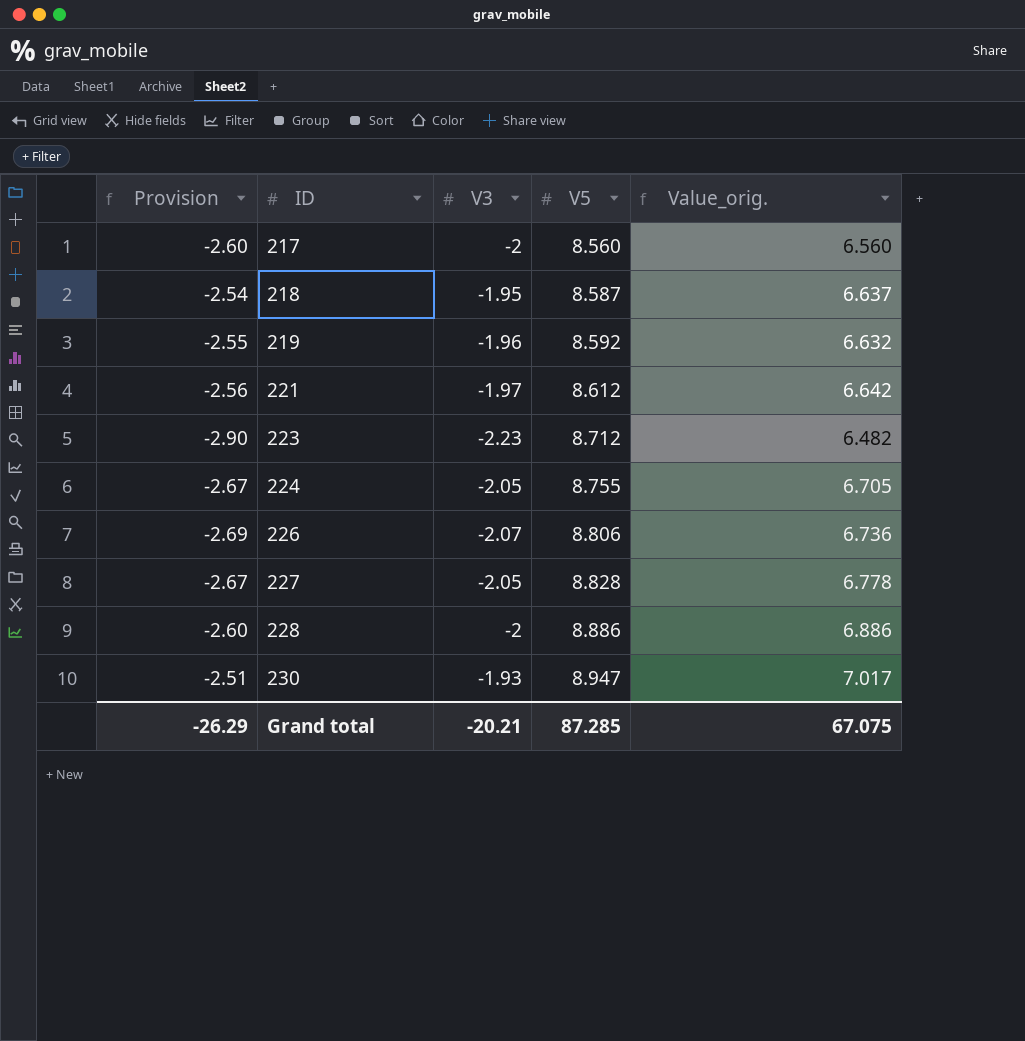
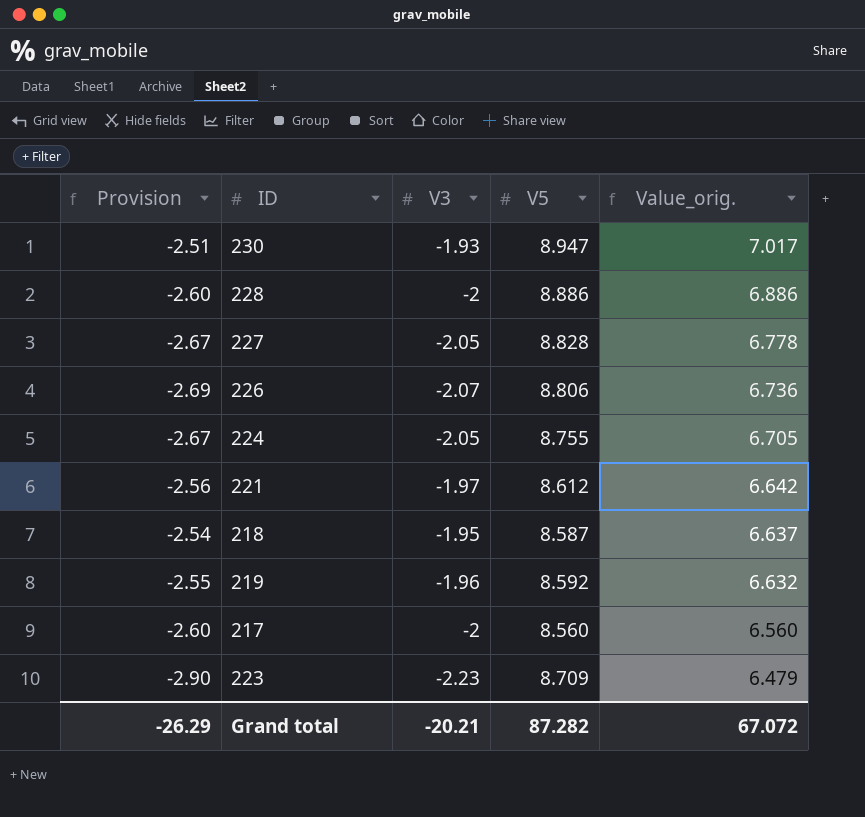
row order: ID ascending -> Value_orig. descending
223 | V5: 8.712 -> 8.709
223 | Value_orig.: 6.482 -> 6.479
Grand total | V5: 87.285 -> 87.282
Grand total | Value_orig.: 67.075 -> 67.072

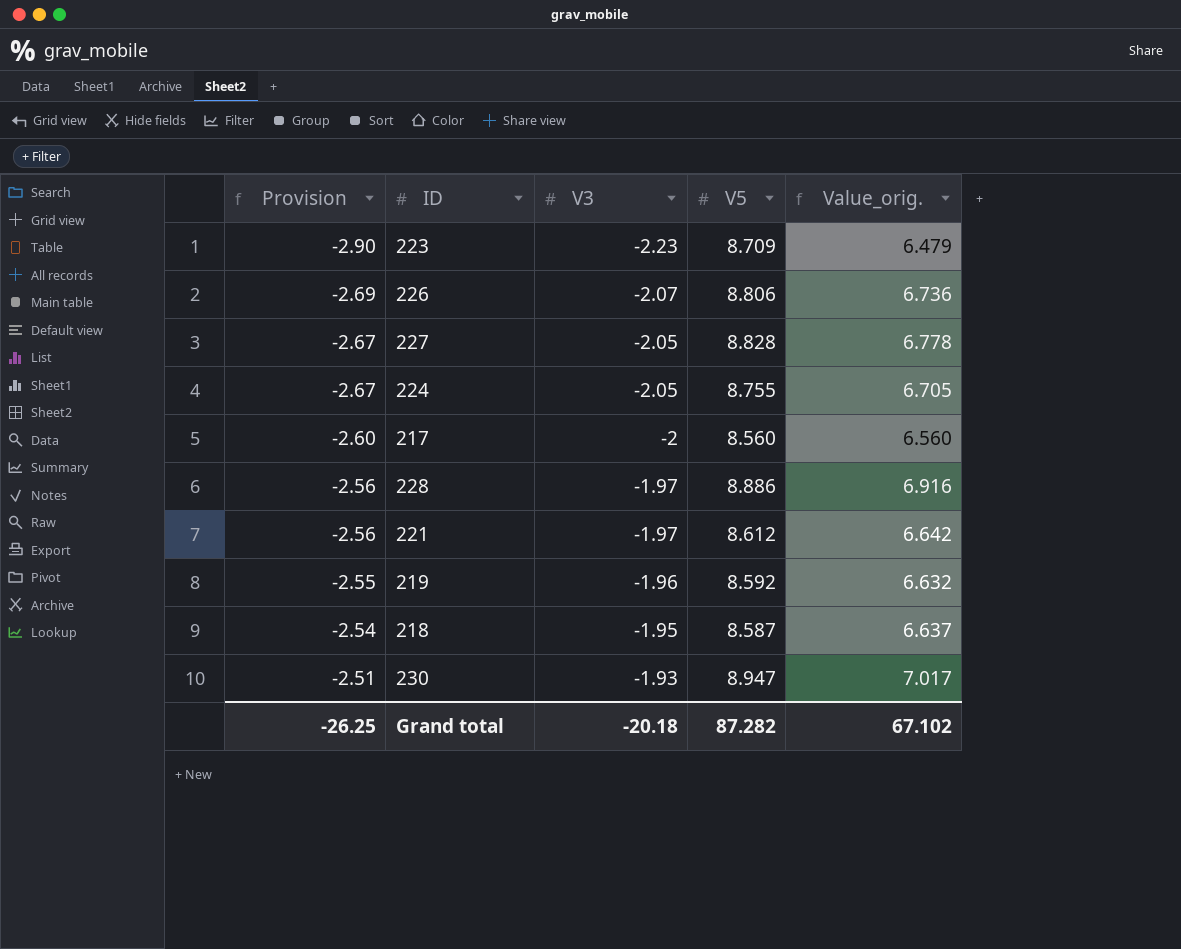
row order: Value_orig. descending -> Provision ascending
228 | Provision: -2.60 -> -2.56
228 | V3: -2 -> -1.97
228 | Value_orig.: 6.886 -> 6.916
Grand total | Provision: -26.29 -> -26.25
Grand total | V3: -20.21 -> -20.18
Grand total | Value_orig.: 67.072 -> 67.102

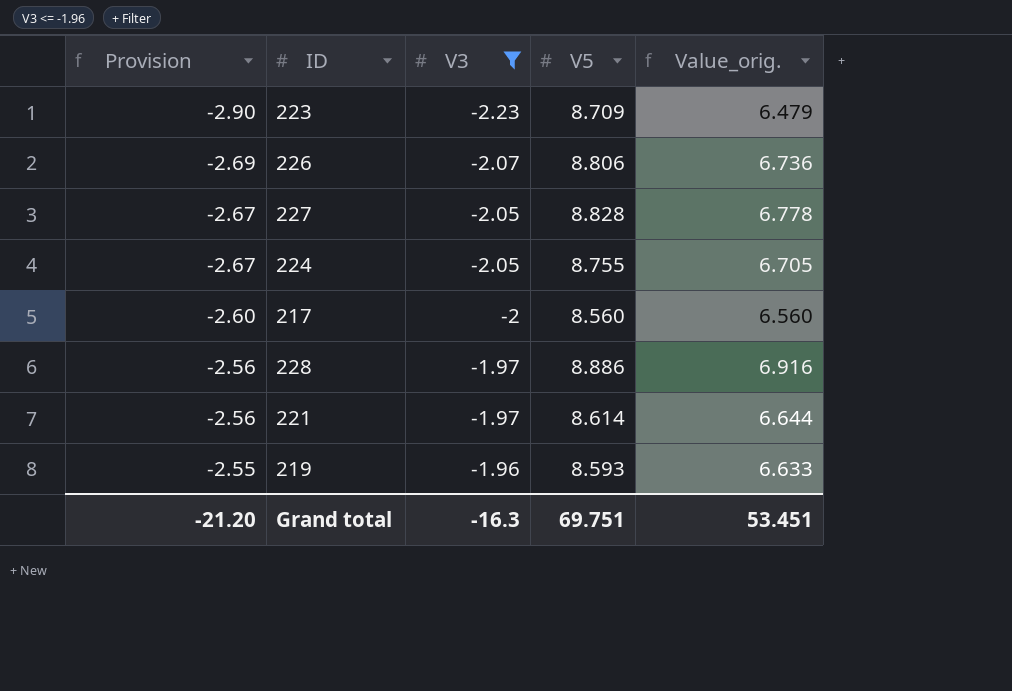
filter: none -> V3 <= -1.96
221 | V5: 8.612 -> 8.614
221 | Value_orig.: 6.642 -> 6.644
219 | V5: 8.592 -> 8.593
219 | Value_orig.: 6.632 -> 6.633
Grand total | Provision: -26.25 -> -21.20
Grand total | V3: -20.18 -> -16.3
Grand total | V5: 87.282 -> 69.751
Grand total | Value_orig.: 67.102 -> 53.451

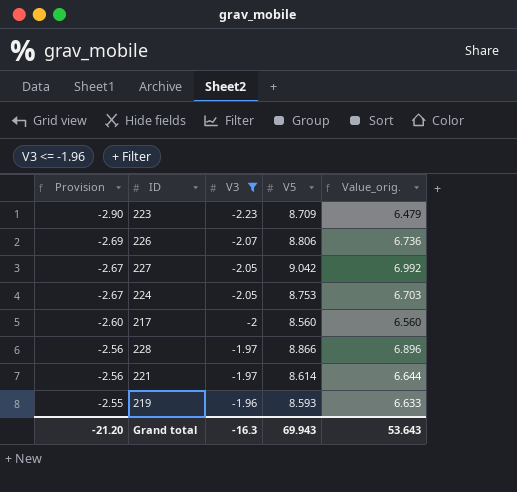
227 | V5: 8.828 -> 9.042
227 | Value_orig.: 6.778 -> 6.992
224 | V5: 8.755 -> 8.753
224 | Value_orig.: 6.705 -> 6.703
228 | V5: 8.886 -> 8.866
228 | Value_orig.: 6.916 -> 6.896
Grand total | V5: 69.751 -> 69.943
Grand total | Value_orig.: 53.451 -> 53.643

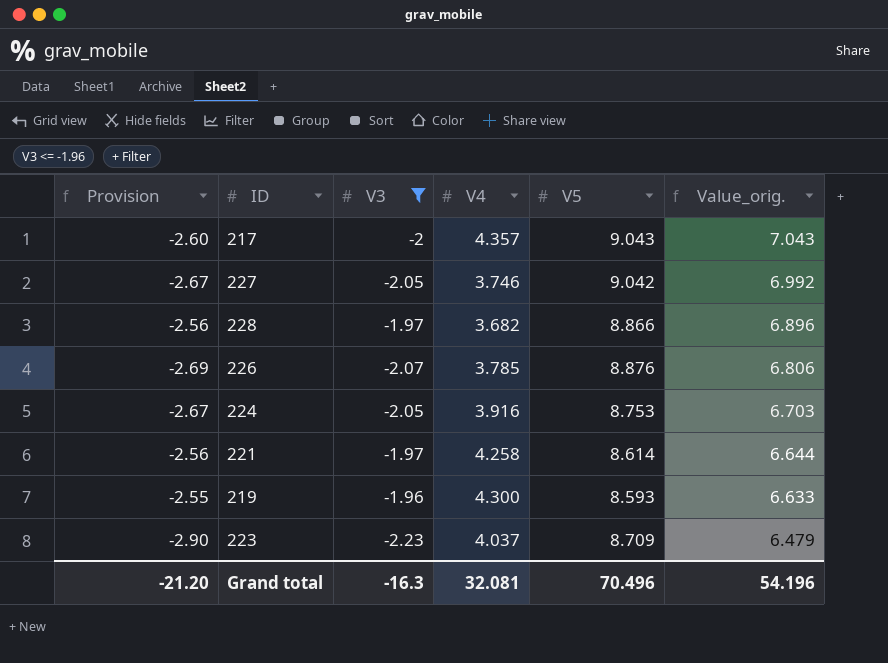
row order: Provision ascending -> Value_orig. descending
column V4 | position: none -> 4
217 | V5: 8.560 -> 9.043
217 | Value_orig.: 6.560 -> 7.043
226 | V5: 8.806 -> 8.876
226 | Value_orig.: 6.736 -> 6.806
Grand total | V5: 69.943 -> 70.496
Grand total | Value_orig.: 53.643 -> 54.196

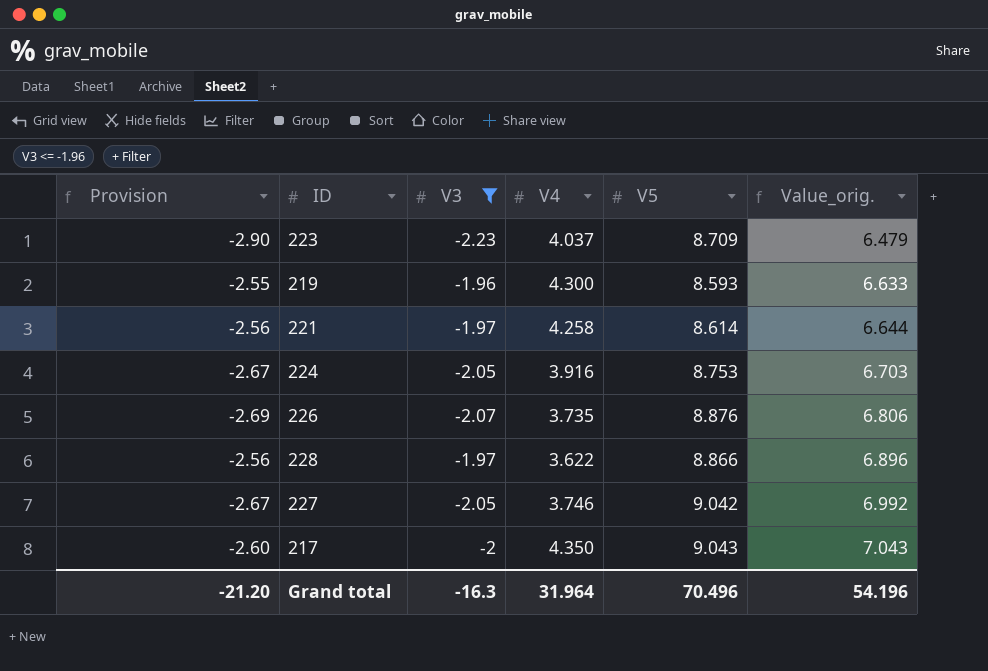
row order: Value_orig. descending -> Value_orig. ascending
226 | V4: 3.785 -> 3.735
228 | V4: 3.682 -> 3.622
217 | V4: 4.357 -> 4.350
Grand total | V4: 32.081 -> 31.964

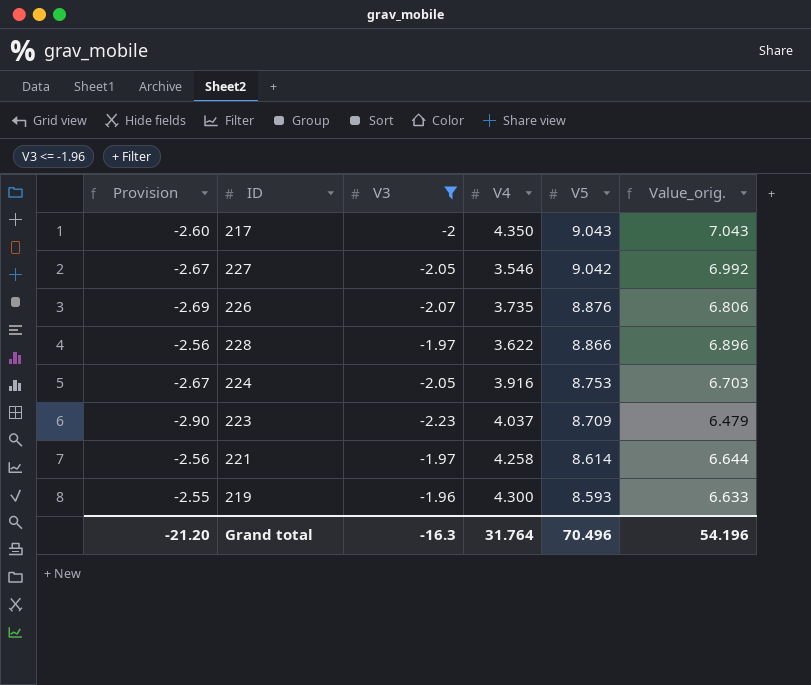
row order: Value_orig. ascending -> V5 descending
227 | V4: 3.746 -> 3.546
Grand total | V4: 31.964 -> 31.764

